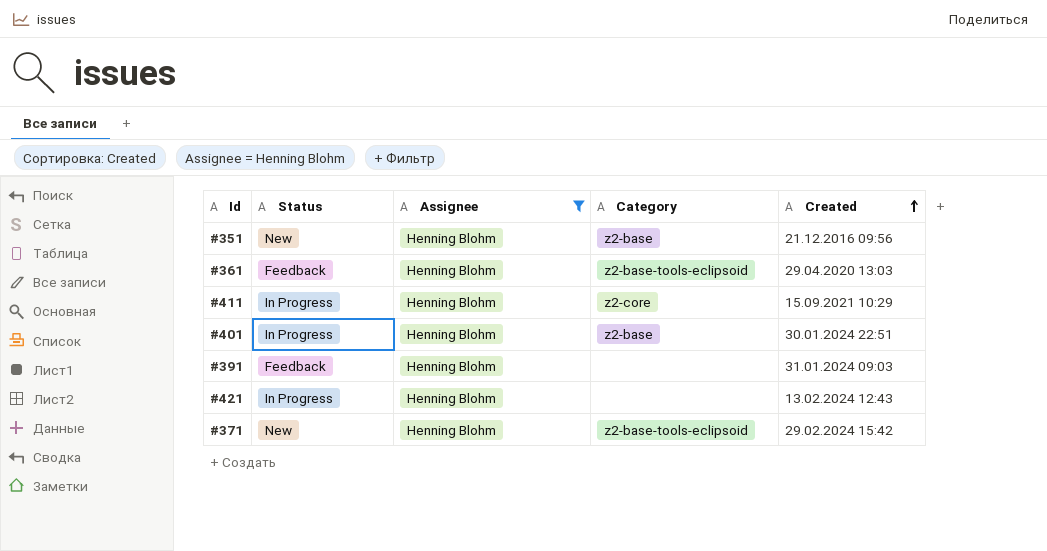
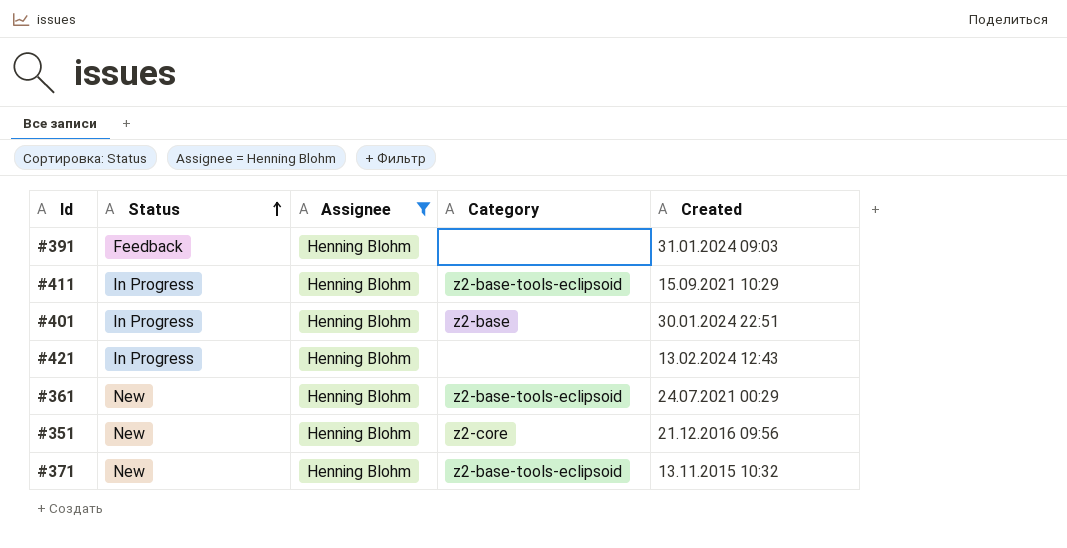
row order: Created ascending -> Status ascending
#411 | Category: z2-core -> z2-base-tools-eclipsoid
#361 | Status: Feedback -> New
#361 | Created: 29.04.2020 13:03 -> 24.07.2021 00:29
#351 | Category: z2-base -> z2-core
#371 | Created: 29.02.2024 15:42 -> 13.11.2015 10:32

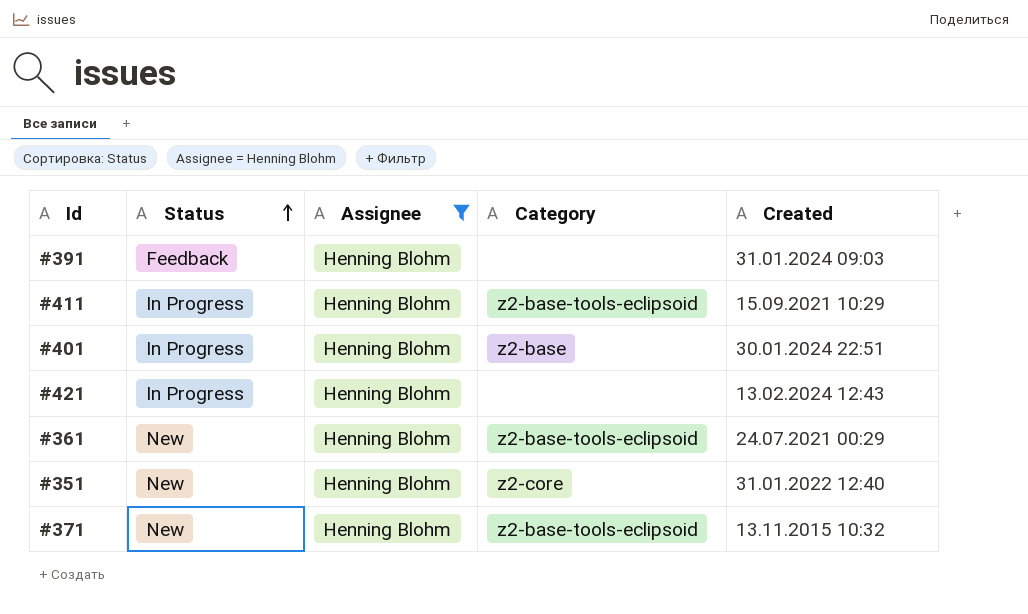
#351 | Created: 21.12.2016 09:56 -> 31.01.2022 12:40

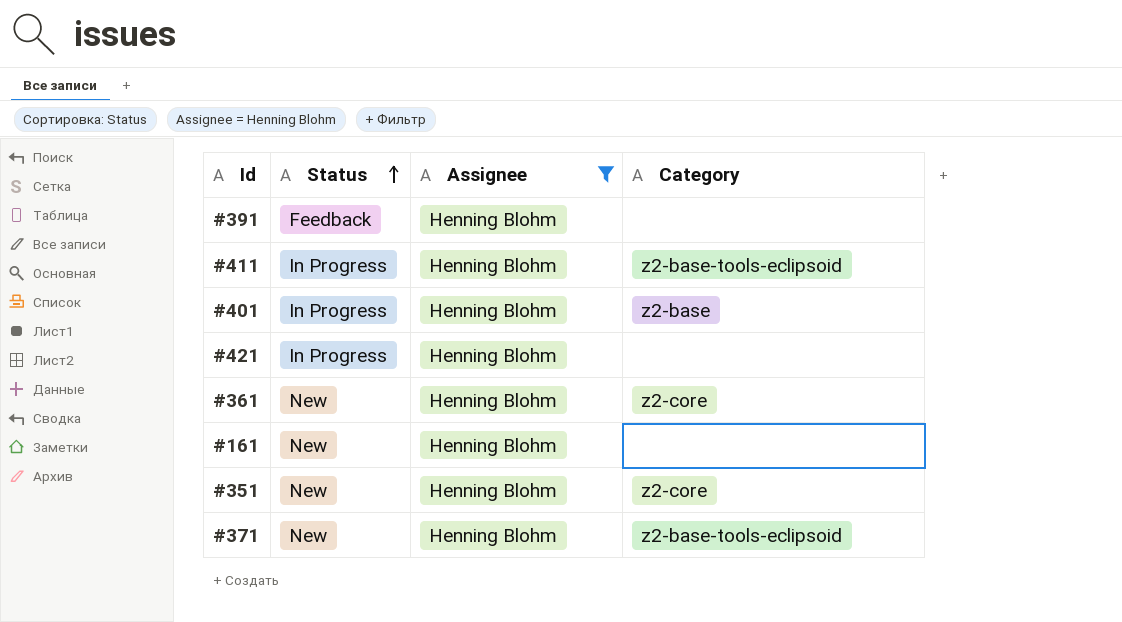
column Created | position: 5 -> none
#361 | Category: z2-base-tools-eclipsoid -> z2-core
row #161: none -> New | Henning Blohm | none

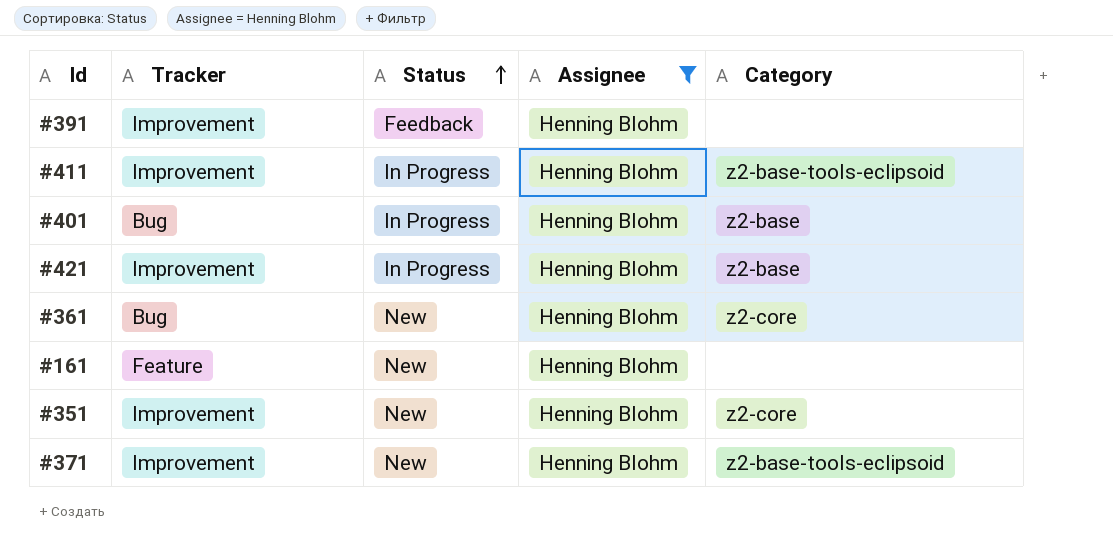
column Tracker | position: none -> 2
#421 | Category: none -> z2-base

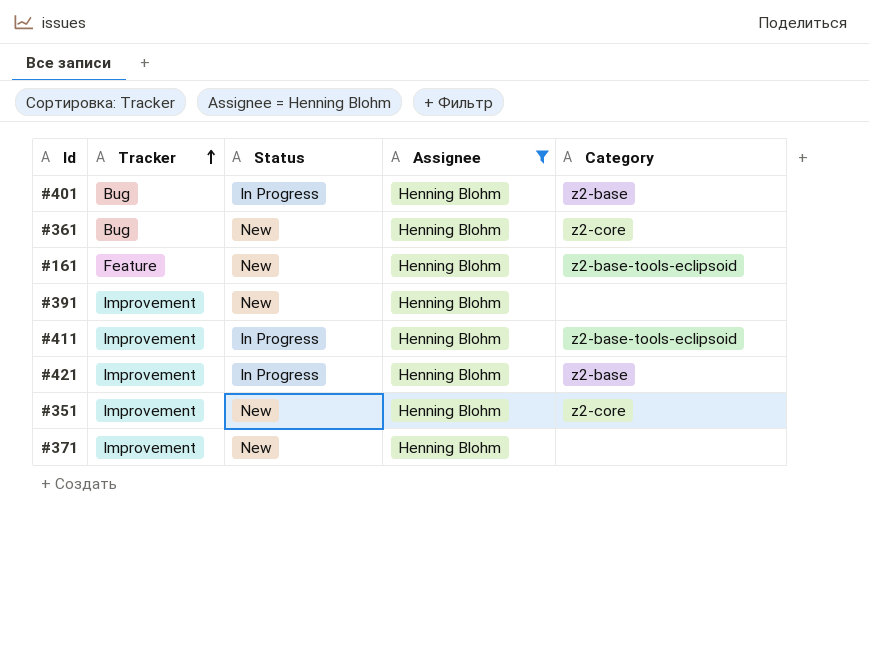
row order: Status ascending -> Tracker ascending
#161 | Category: none -> z2-base-tools-eclipsoid
#391 | Status: Feedback -> New
#371 | Category: z2-base-tools-eclipsoid -> none

